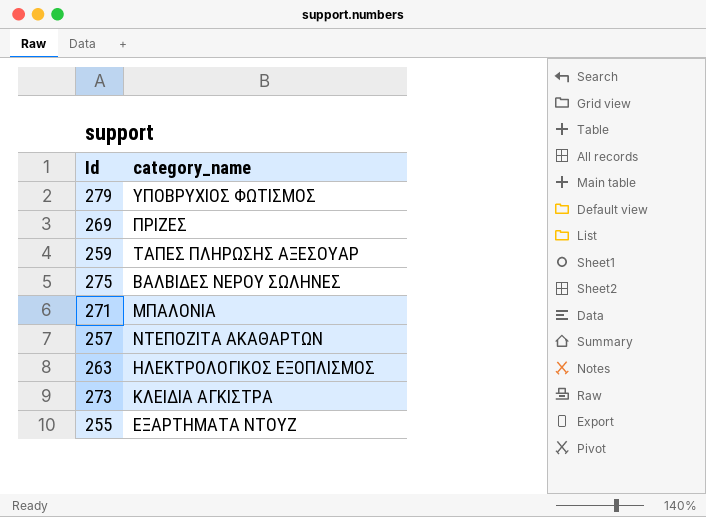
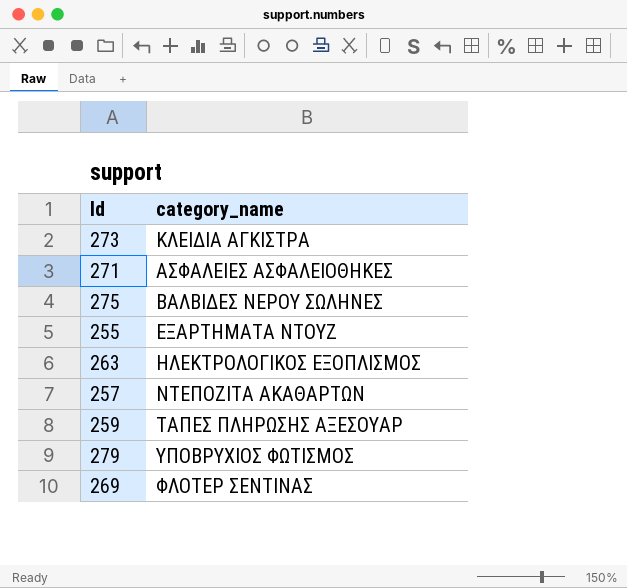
row order: none -> category_name ascending
271 | category_name: ΜΠΑΛΟΝΙΑ -> ΑΣΦΑΛΕΙΕΣ ΑΣΦΑΛΕΙΟΘΗΚΕΣ
269 | category_name: ΠΡΙΖΕΣ -> ΦΛΟΤΕΡ ΣΕΝΤΙΝΑΣ

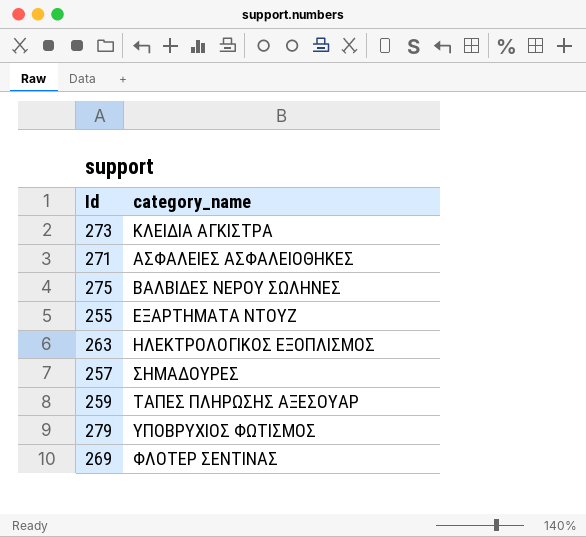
257 | category_name: ΝΤΕΠΟΖΙΤΑ ΑΚΑΘΑΡΤΩΝ -> ΣΗΜΑΔΟΥΡΕΣ

